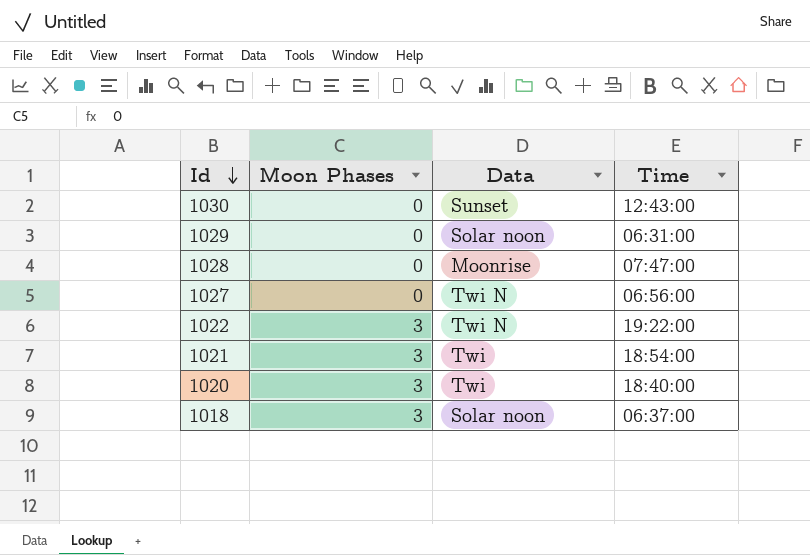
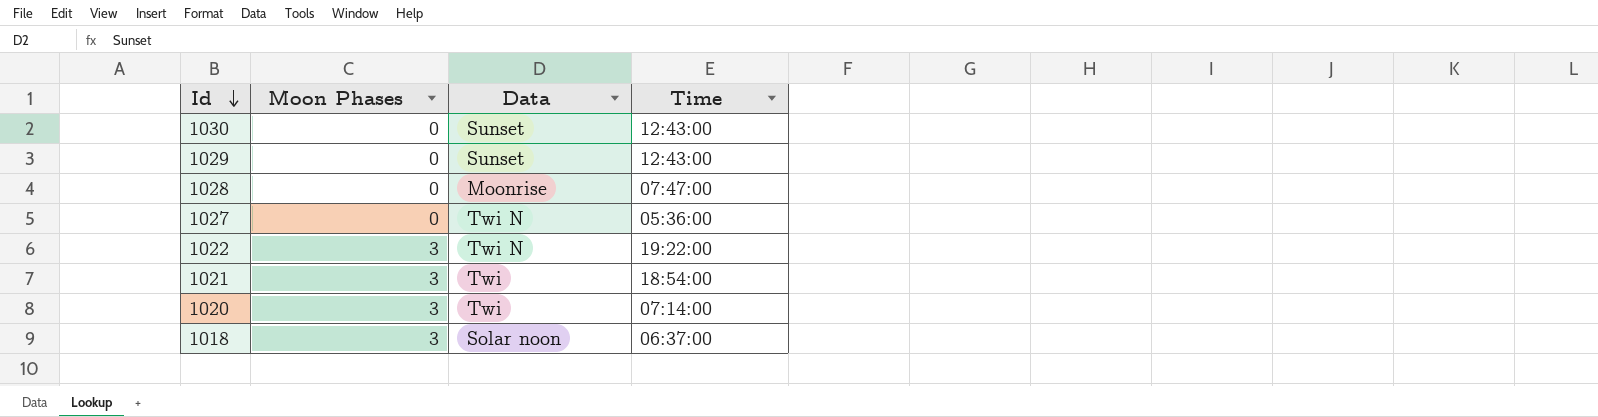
1029 | Data: Solar noon -> Sunset
1029 | Time: 06:31:00 -> 12:43:00
1027 | Time: 06:56:00 -> 05:36:00
1020 | Time: 18:40:00 -> 07:14:00

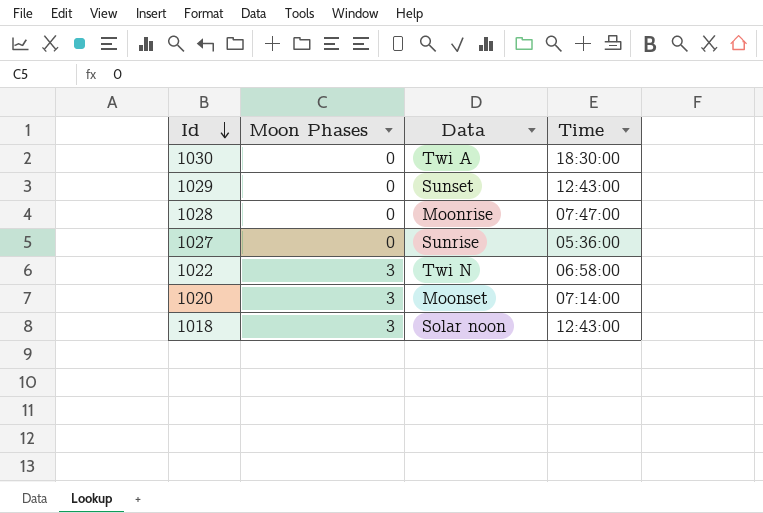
row 1021: 3 | Twi | 18:54:00 -> none
1030 | Data: Sunset -> Twi A
1030 | Time: 12:43:00 -> 18:30:00
1027 | Data: Twi N -> Sunrise
1022 | Time: 19:22:00 -> 06:58:00
1020 | Data: Twi -> Moonset
1018 | Time: 06:37:00 -> 12:43:00

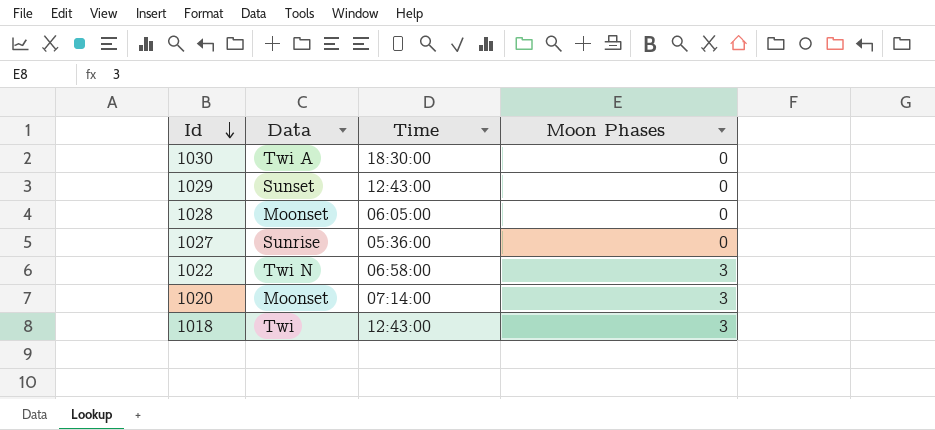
column Moon Phases | position: 2 -> 4
1028 | Data: Moonrise -> Moonset
1028 | Time: 07:47:00 -> 06:05:00
1018 | Data: Solar noon -> Twi

